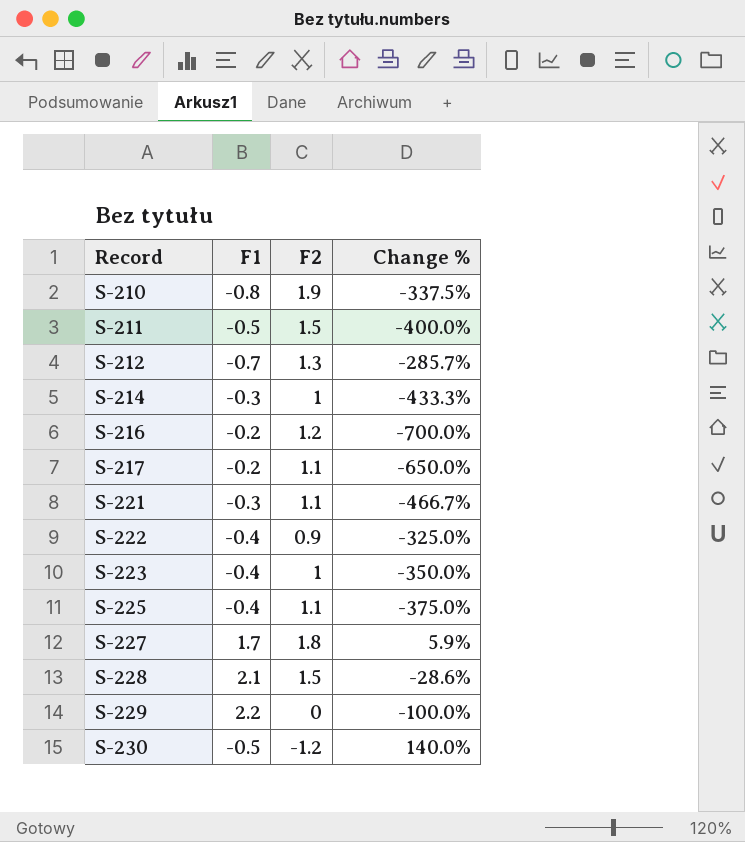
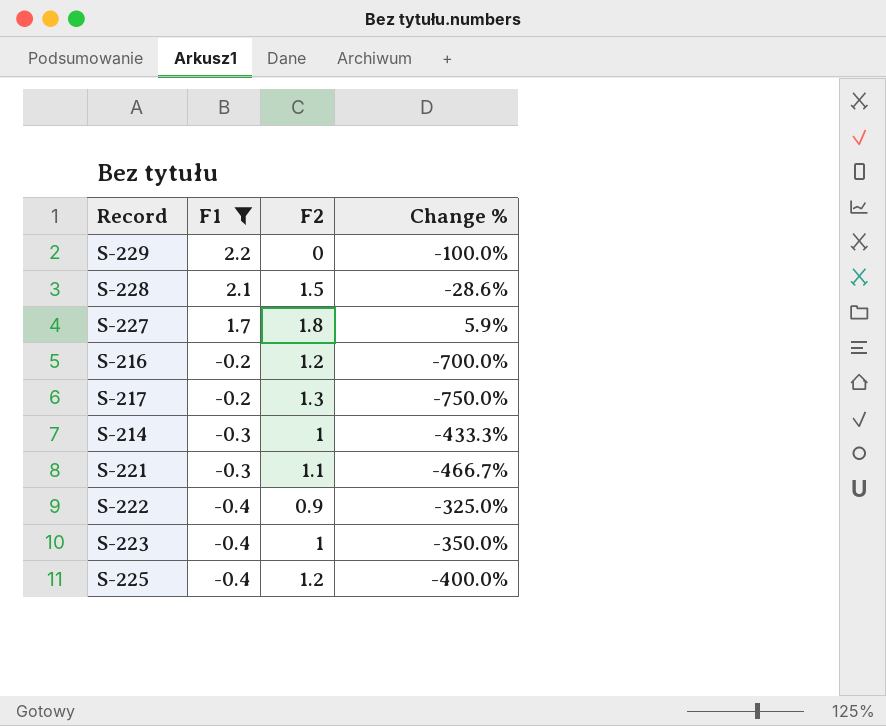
filter: none -> F1 >= -0.4
row order: Record ascending -> F1 descending
S-217 | F2: 1.1 -> 1.3
S-217 | Change %: -650.0% -> -750.0%
S-225 | F2: 1.1 -> 1.2
S-225 | Change %: -375.0% -> -400.0%

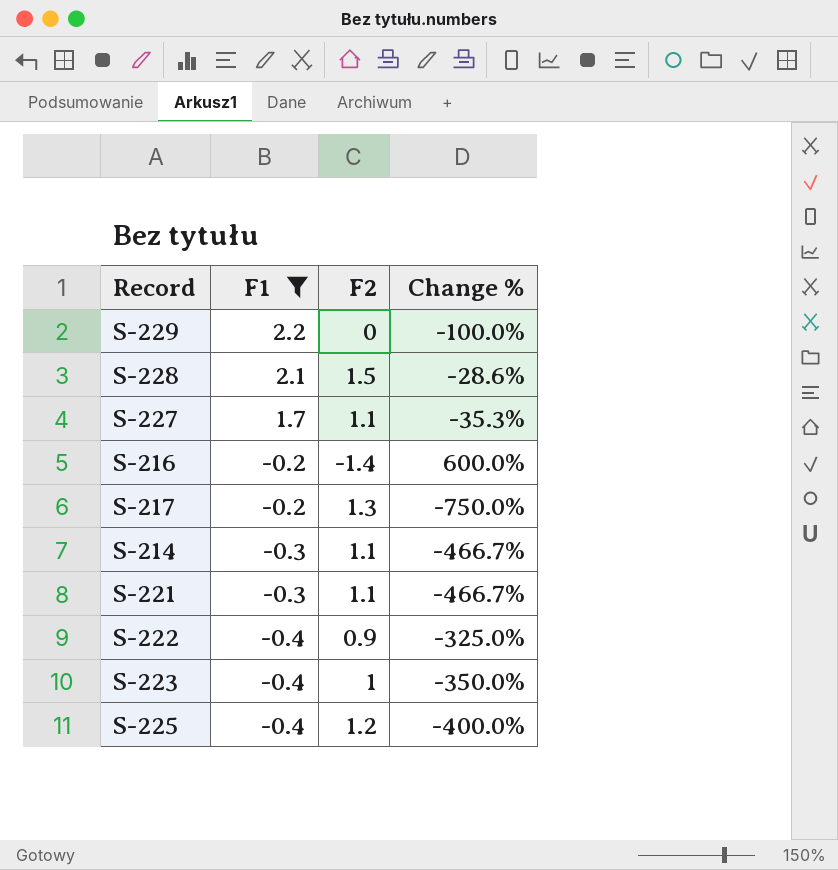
S-227 | F2: 1.8 -> 1.1
S-227 | Change %: 5.9% -> -35.3%
S-216 | F2: 1.2 -> -1.4
S-216 | Change %: -700.0% -> 600.0%
S-214 | F2: 1 -> 1.1
S-214 | Change %: -433.3% -> -466.7%

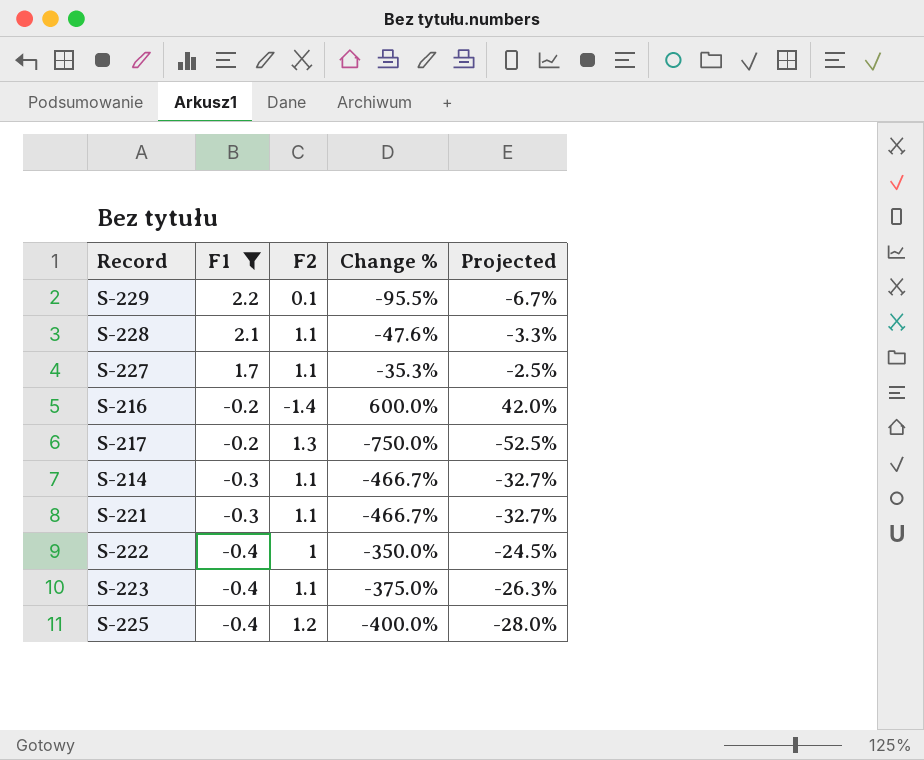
column Projected | formula: none -> [Change %] * 0.07
S-229 | F2: 0 -> 0.1
S-229 | Change %: -100.0% -> -95.5%
S-228 | F2: 1.5 -> 1.1
S-228 | Change %: -28.6% -> -47.6%
S-222 | F2: 0.9 -> 1
S-222 | Change %: -325.0% -> -350.0%
S-223 | F2: 1 -> 1.1
S-223 | Change %: -350.0% -> -375.0%

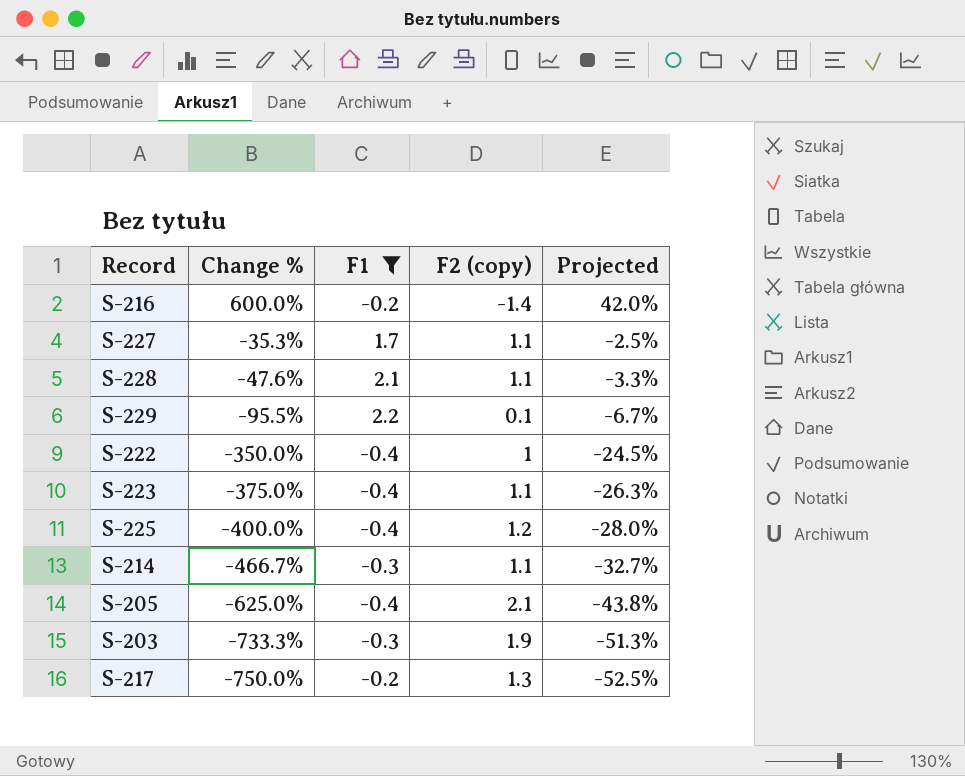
row order: F1 descending -> Change % descending
column Change % | position: 4 -> 2
column name: F2 -> F2 (copy)
row S-221: -0.3 | 1.1 | -466.7% | -32.7% -> none
row S-205: none -> -625.0% | -0.4 | 2.1 | -43.8%
row S-203: none -> -733.3% | -0.3 | 1.9 | -51.3%

